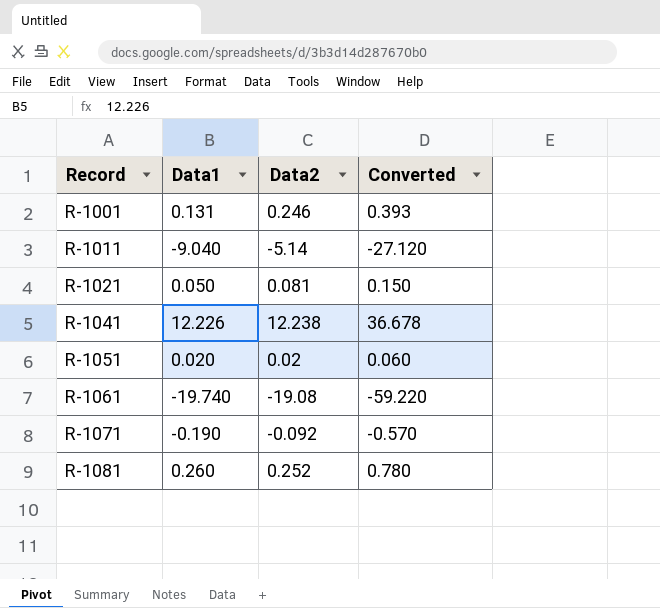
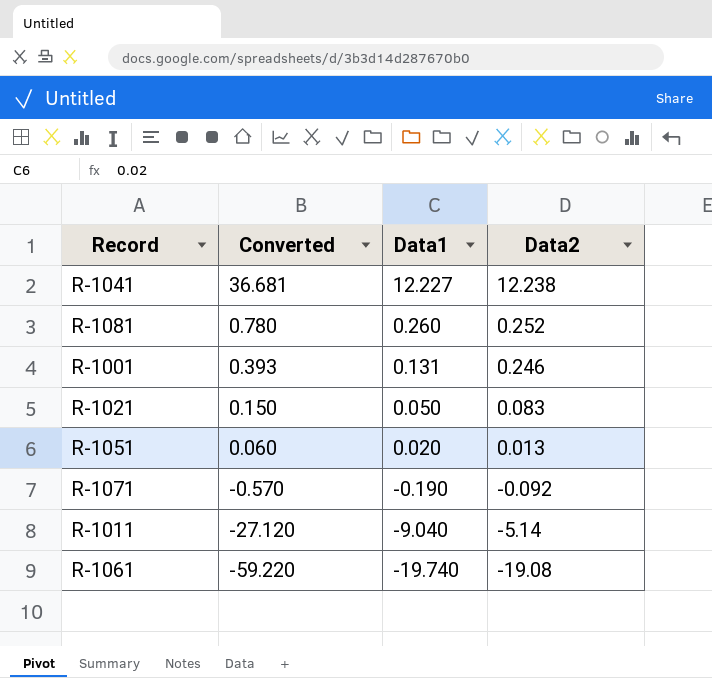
row order: Record ascending -> Converted descending
column Converted | position: 4 -> 2
R-1041 | Converted: 36.678 -> 36.681
R-1041 | Data1: 12.226 -> 12.227
R-1021 | Data2: 0.081 -> 0.083
R-1051 | Data2: 0.02 -> 0.013

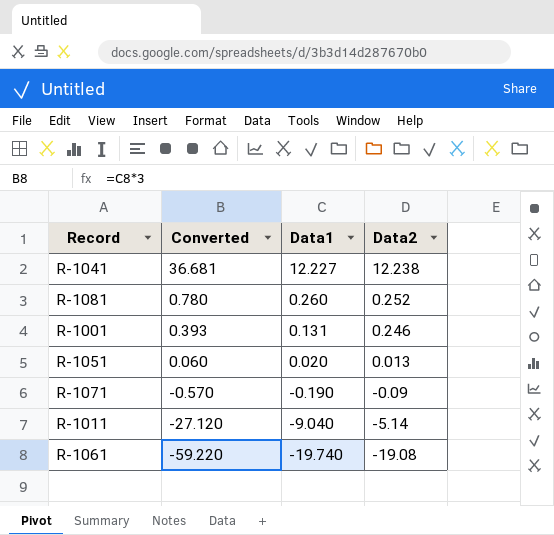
row R-1021: 0.150 | 0.050 | 0.083 -> none
R-1071 | Data2: -0.092 -> -0.09

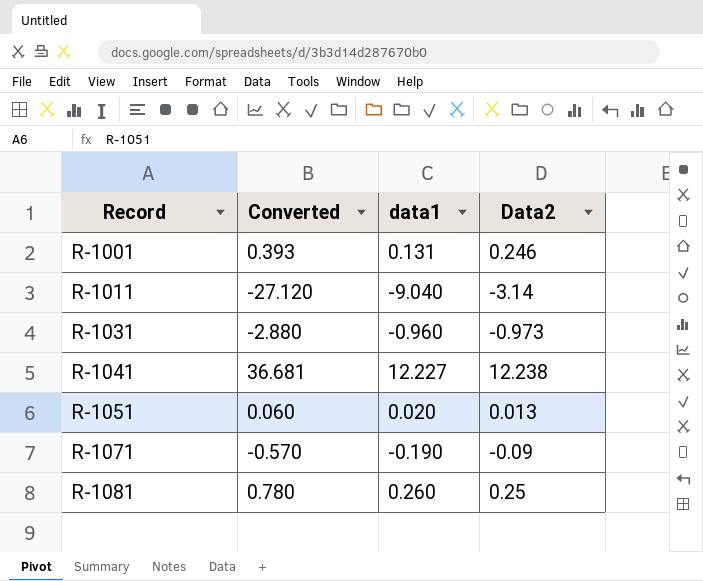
row order: Converted descending -> Record ascending
column name: Data1 -> data1
row R-1061: -59.220 | -19.740 | -19.08 -> none
R-1011 | Data2: -5.14 -> -3.14
row R-1031: none -> -2.880 | -0.960 | -0.973
R-1081 | Data2: 0.252 -> 0.25

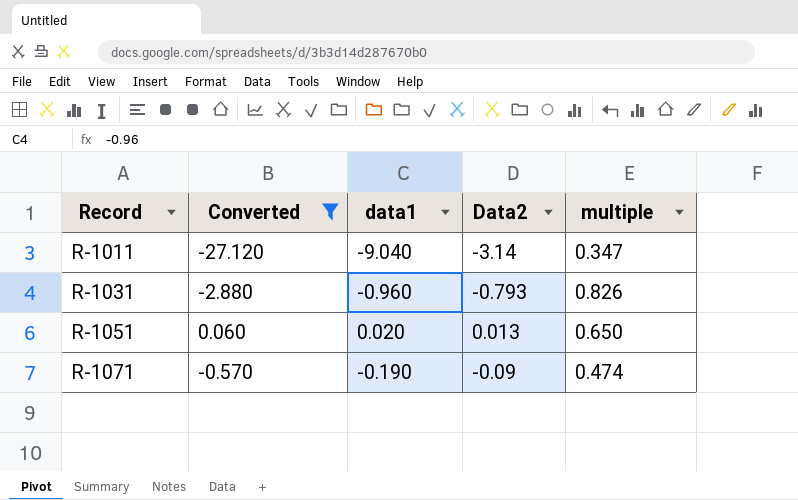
filter: none -> Converted <= 0.060
column multiple | formula: none -> [Data2] / [data1]
R-1031 | Data2: -0.973 -> -0.793

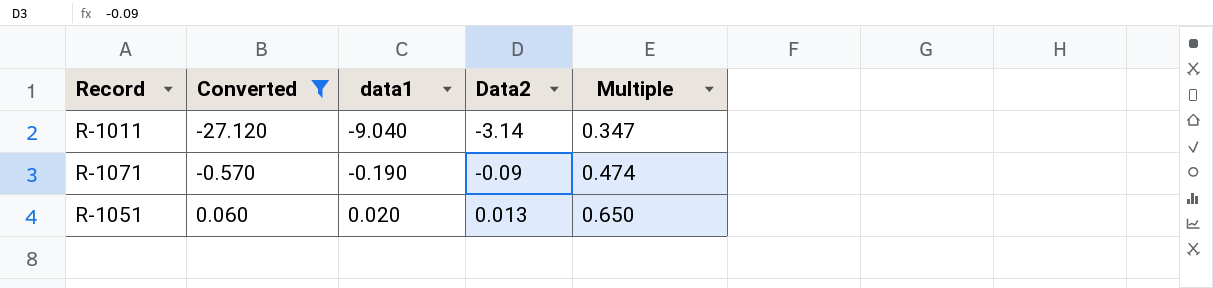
row order: Record ascending -> Converted ascending
column name: multiple -> Multiple
row R-1031: -2.880 | -0.960 | -0.793 | 0.826 -> none

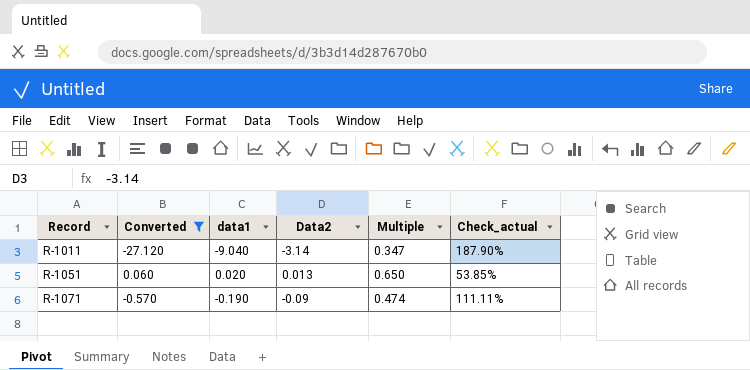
row order: Converted ascending -> Record ascending
column Check_actual | formula: none -> ([data1] - [Data2]) / [Data2]

